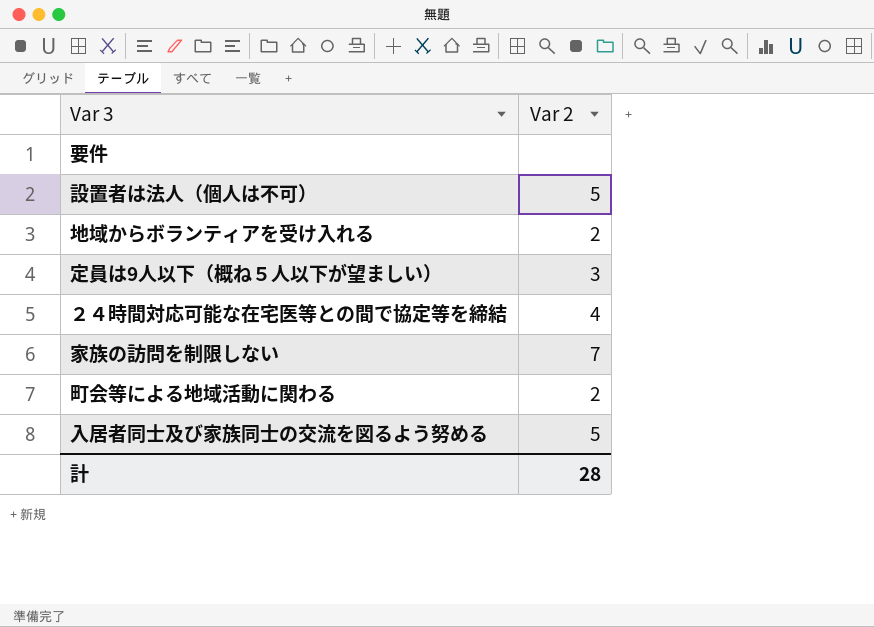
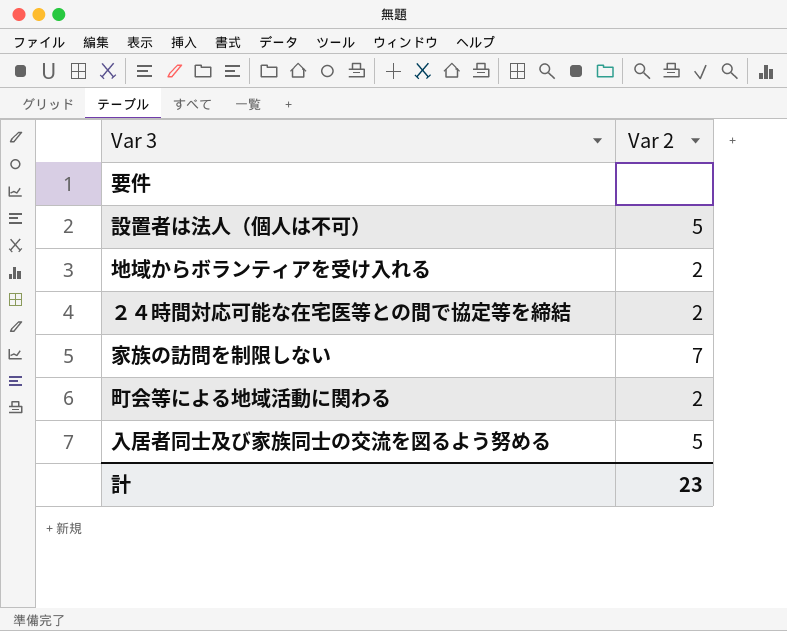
row 定員は9人以下（概ね５人以下が望ましい）: 3 -> none
２４時間対応可能な在宅医等との間で協定等を締結 | Var 2: 4 -> 2
計 | Var 2: 28 -> 23

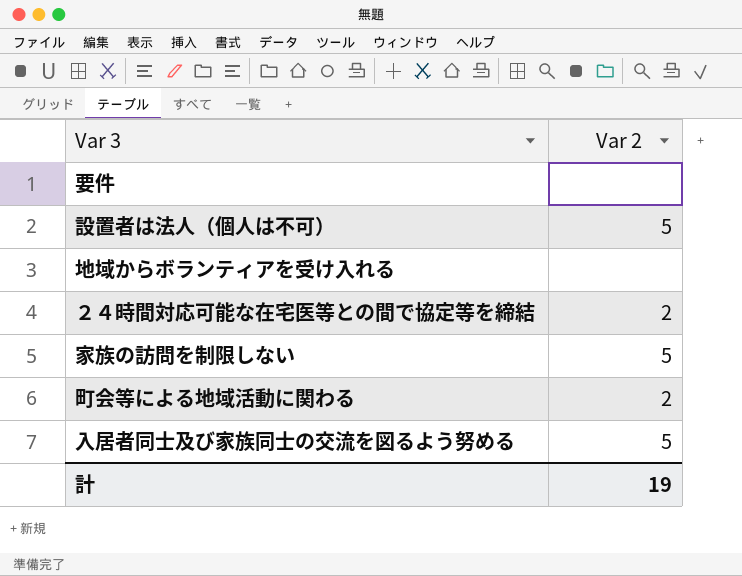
地域からボランティアを受け入れる | Var 2: 2 -> none
家族の訪問を制限しない | Var 2: 7 -> 5
計 | Var 2: 23 -> 19

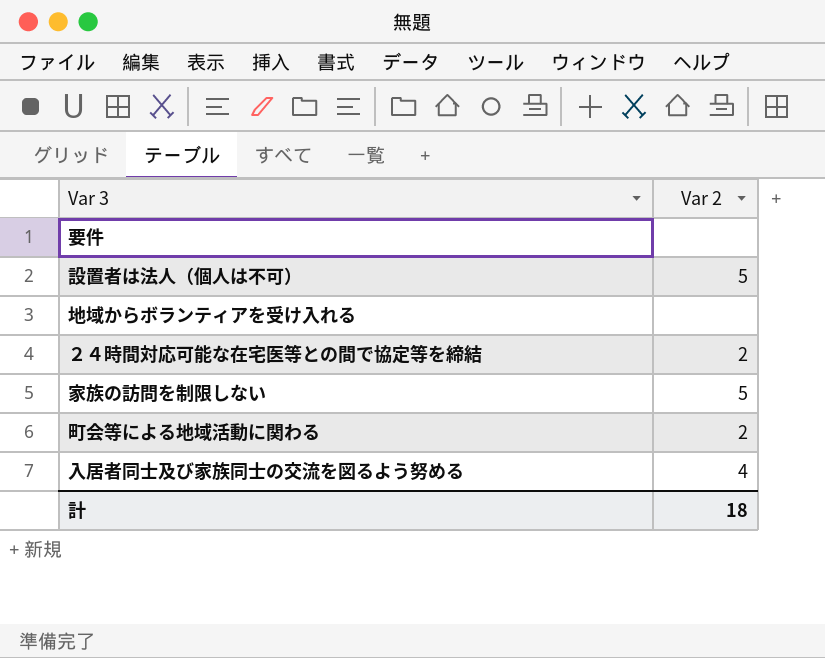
入居者同士及び家族同士の交流を図るよう努める | Var 2: 5 -> 4
計 | Var 2: 19 -> 18

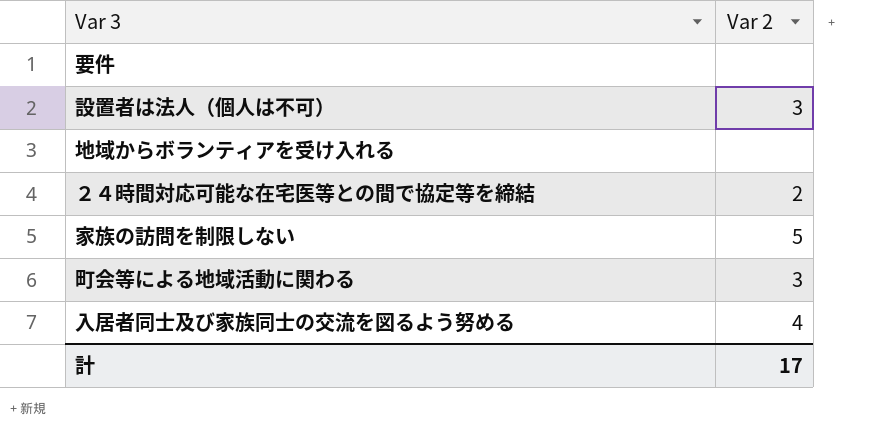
設置者は法人（個人は不可） | Var 2: 5 -> 3
町会等による地域活動に関わる | Var 2: 2 -> 3
計 | Var 2: 18 -> 17

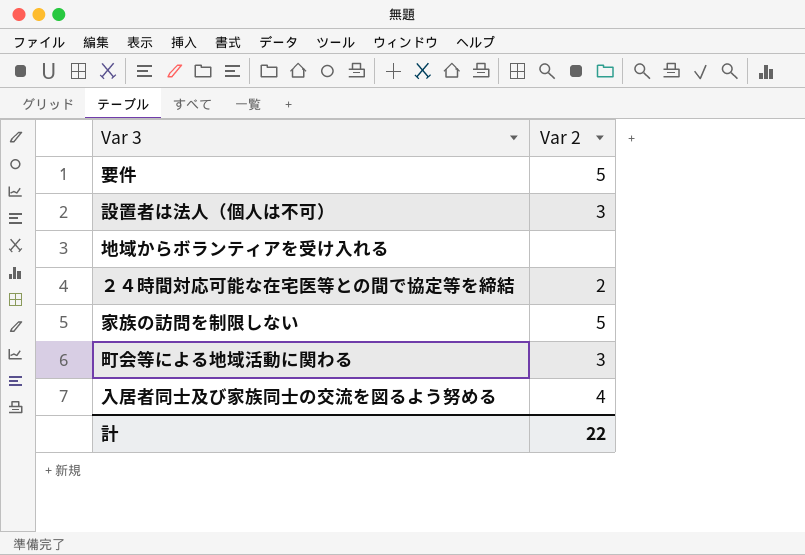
要件 | Var 2: none -> 5
計 | Var 2: 17 -> 22

